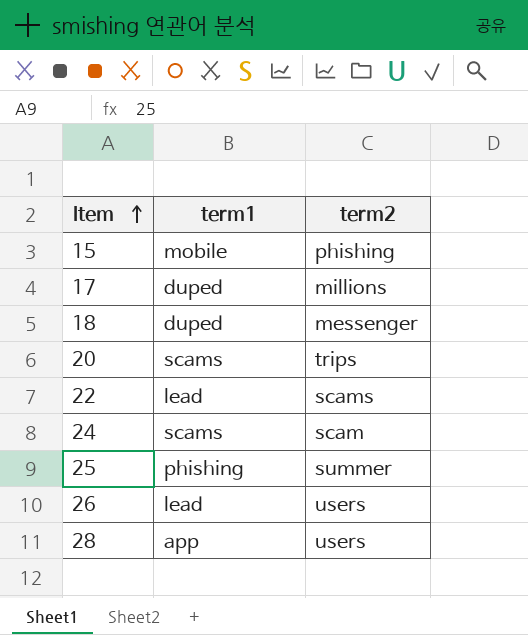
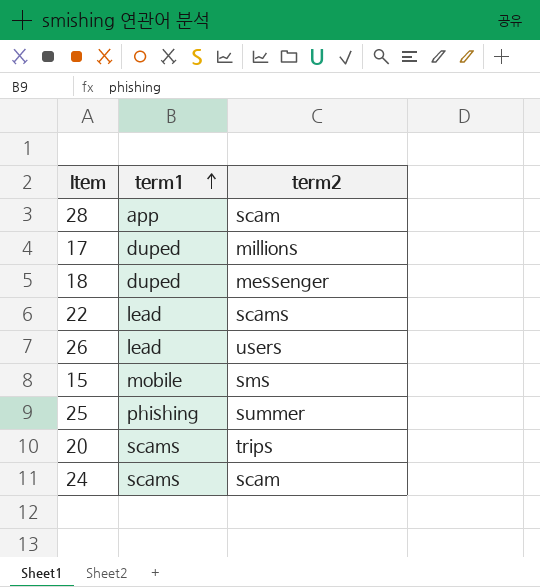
row order: Item ascending -> term1 ascending
28 | term2: users -> scam
15 | term2: phishing -> sms

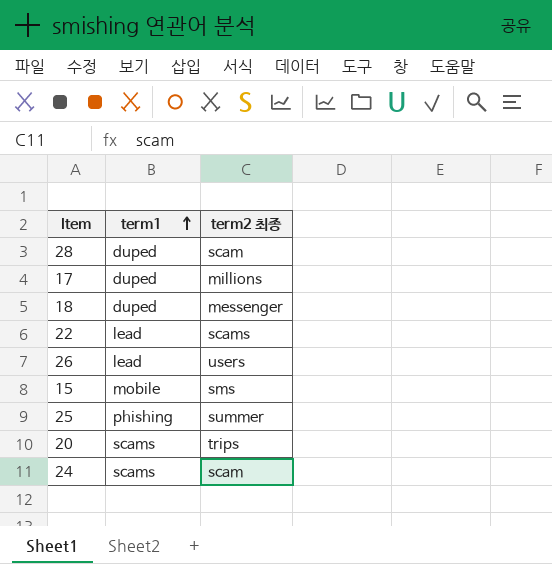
column name: term2 -> term2 최종
28 | term1: app -> duped

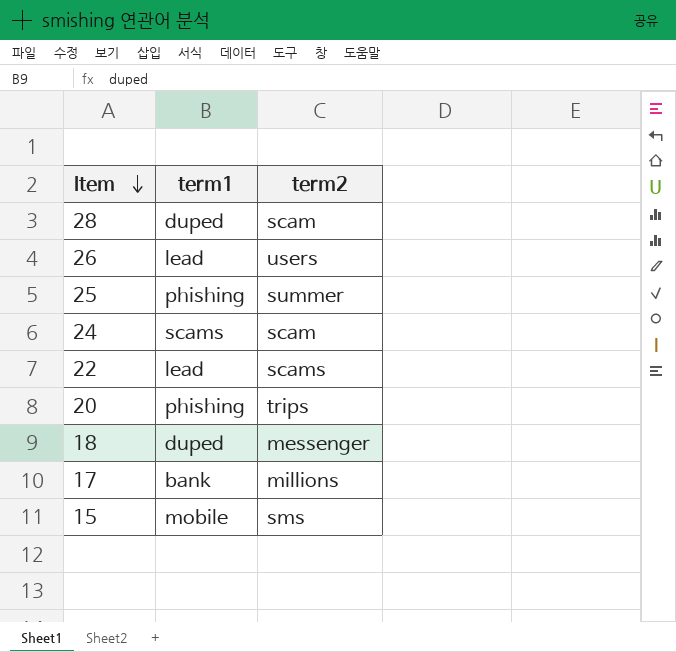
row order: term1 ascending -> Item descending
column name: term2 최종 -> term2
20 | term1: scams -> phishing
17 | term1: duped -> bank

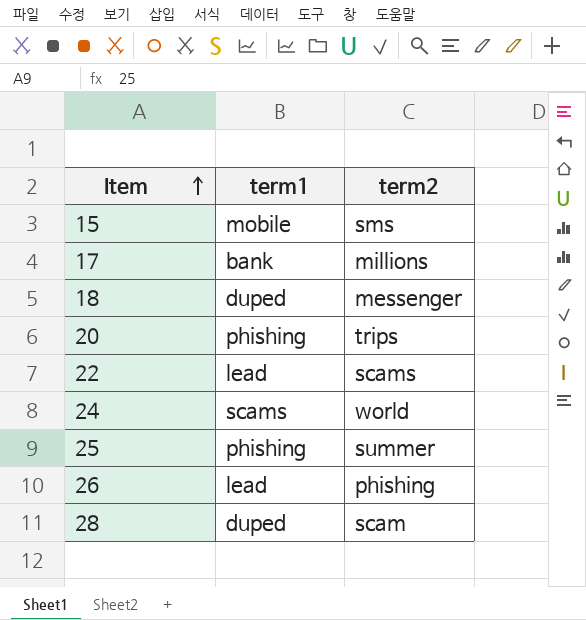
row order: Item descending -> Item ascending
24 | term2: scam -> world
26 | term2: users -> phishing

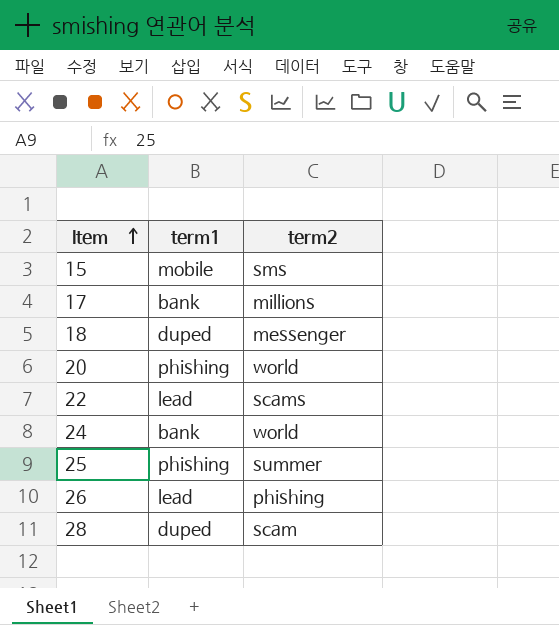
20 | term2: trips -> world
24 | term1: scams -> bank

